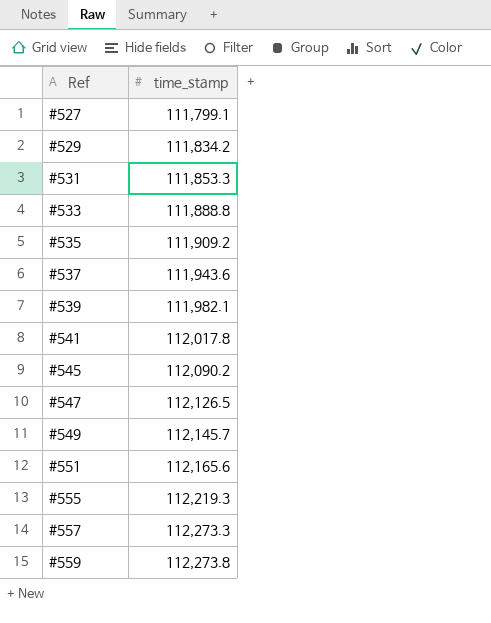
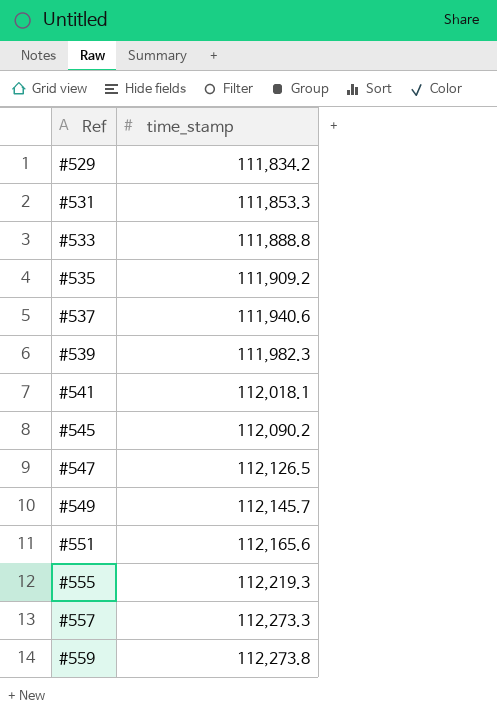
row #527: 111,799.1 -> none
#537 | time_stamp: 111,943.6 -> 111,940.6
#539 | time_stamp: 111,982.1 -> 111,982.3
#541 | time_stamp: 112,017.8 -> 112,018.1

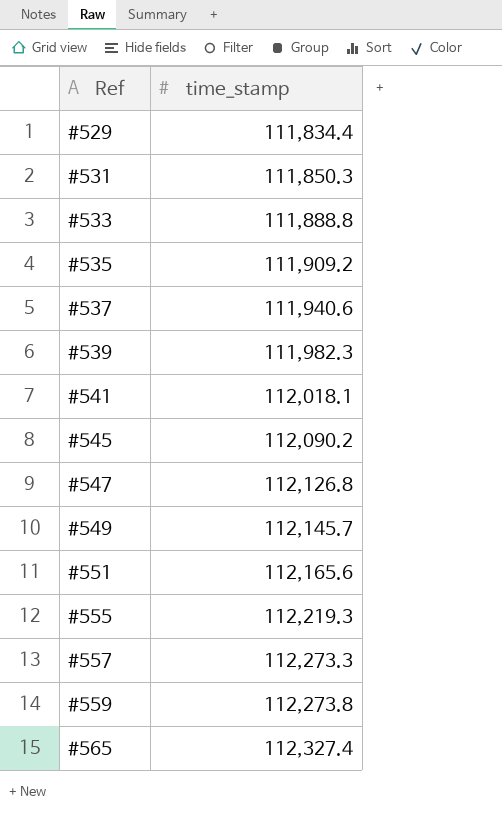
#529 | time_stamp: 111,834.2 -> 111,834.4
#531 | time_stamp: 111,853.3 -> 111,850.3
#547 | time_stamp: 112,126.5 -> 112,126.8
row #565: none -> 112,327.4

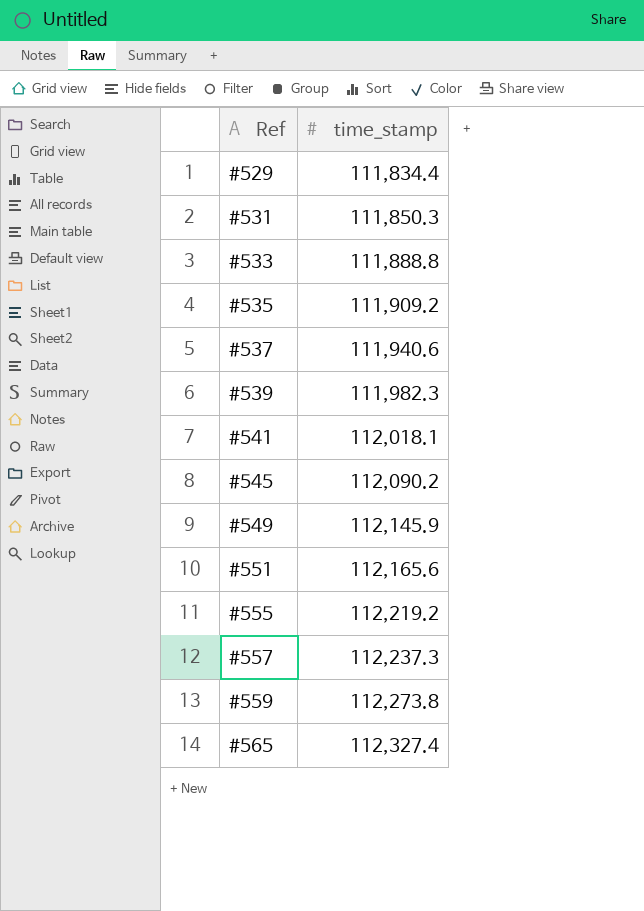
row #547: 112,126.8 -> none
#549 | time_stamp: 112,145.7 -> 112,145.9
#555 | time_stamp: 112,219.3 -> 112,219.2
#557 | time_stamp: 112,273.3 -> 112,237.3

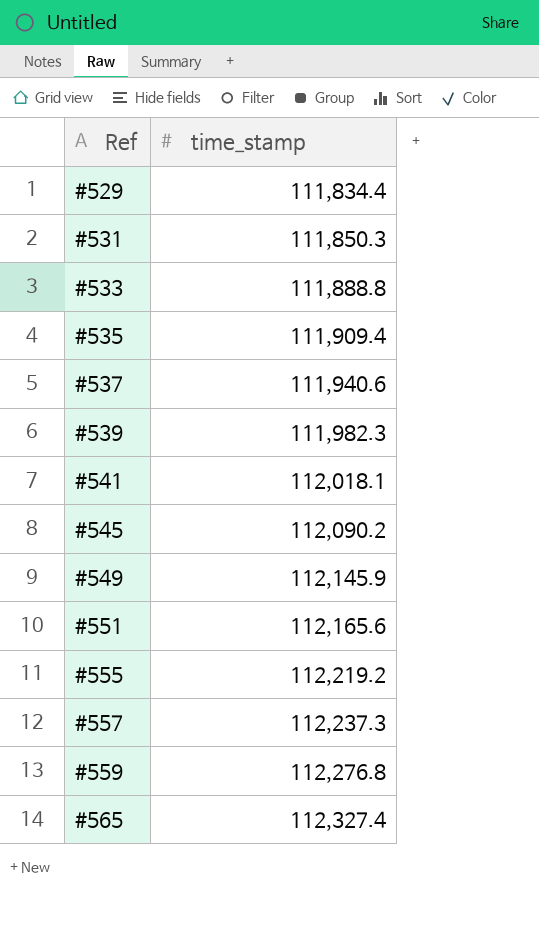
#535 | time_stamp: 111,909.2 -> 111,909.4
#559 | time_stamp: 112,273.8 -> 112,276.8

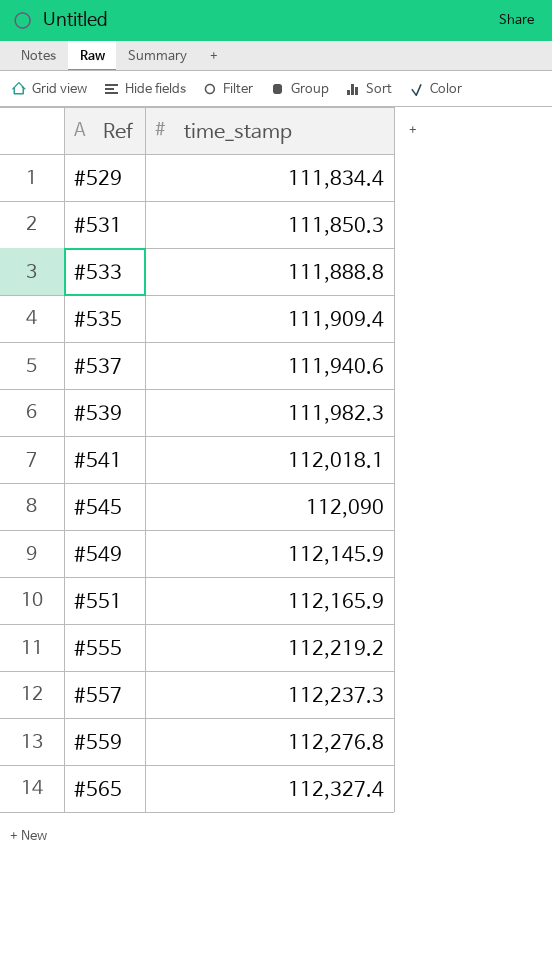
#545 | time_stamp: 112,090.2 -> 112,090
#551 | time_stamp: 112,165.6 -> 112,165.9

